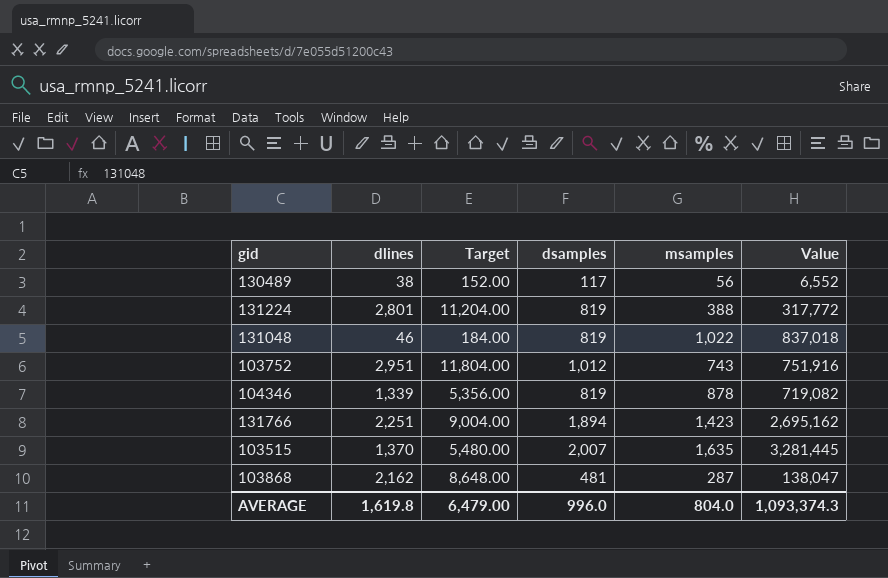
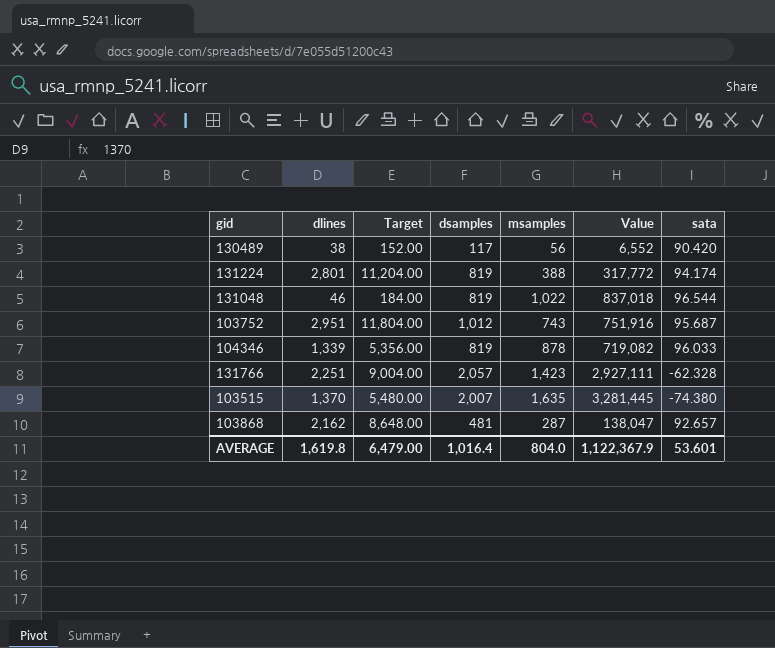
column sata | position: none -> 7
131766 | dsamples: 1,894 -> 2,057
131766 | Value: 2,695,162 -> 2,927,111
AVERAGE | dsamples: 996.0 -> 1,016.4
AVERAGE | Value: 1,093,374.3 -> 1,122,367.9

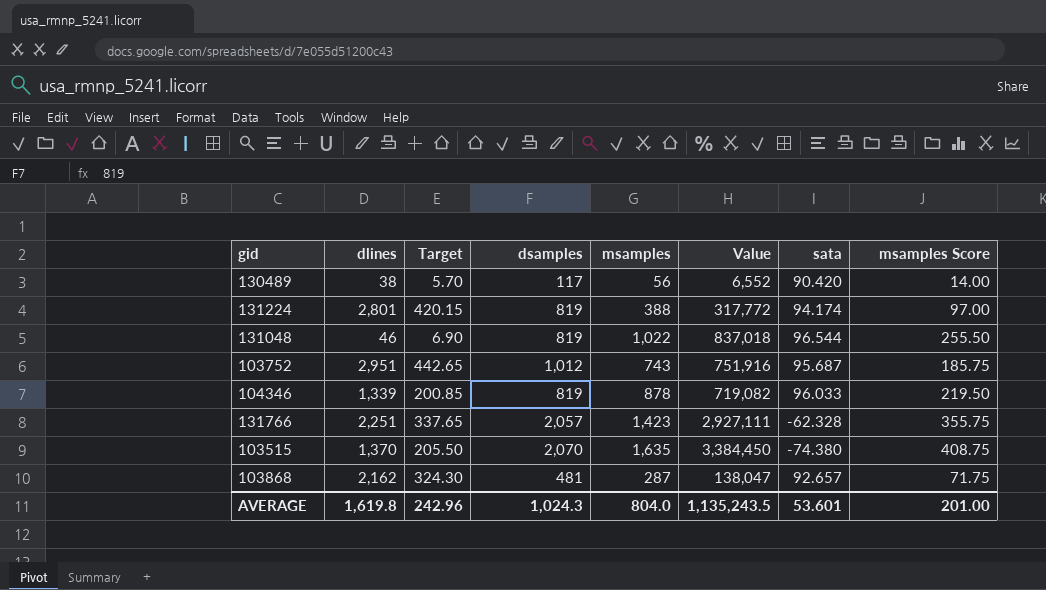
column Target | formula: [dlines] * 4 -> [dlines] * 0.15
column msamples Score | formula: none -> [msamples] * 0.25
103515 | dsamples: 2,007 -> 2,070
103515 | Value: 3,281,445 -> 3,384,450
AVERAGE | Target: 6,479.00 -> 242.96
AVERAGE | dsamples: 1,016.4 -> 1,024.3
AVERAGE | Value: 1,122,367.9 -> 1,135,243.5

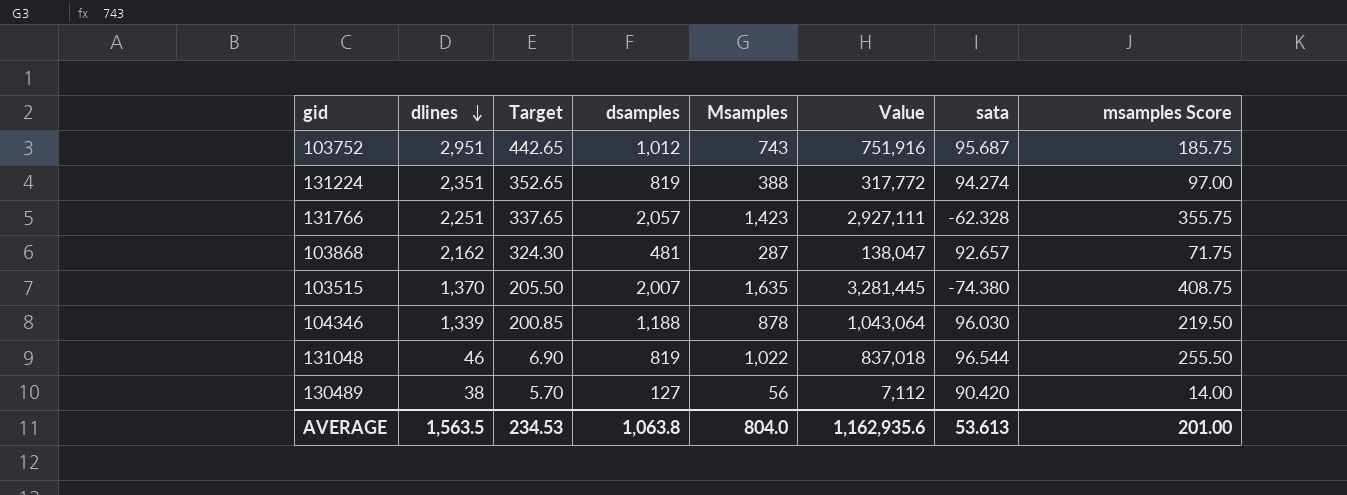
row order: none -> dlines descending
column name: msamples -> Msamples
131224 | dlines: 2,801 -> 2,351
131224 | Target: 420.15 -> 352.65
131224 | sata: 94.174 -> 94.274
103515 | dsamples: 2,070 -> 2,007
103515 | Value: 3,384,450 -> 3,281,445
104346 | dsamples: 819 -> 1,188
104346 | Value: 719,082 -> 1,043,064
104346 | sata: 96.033 -> 96.030
130489 | dsamples: 117 -> 127
130489 | Value: 6,552 -> 7,112
AVERAGE | dlines: 1,619.8 -> 1,563.5
AVERAGE | Target: 242.96 -> 234.53
AVERAGE | dsamples: 1,024.3 -> 1,063.8
AVERAGE | Value: 1,135,243.5 -> 1,162,935.6
AVERAGE | sata: 53.601 -> 53.613

